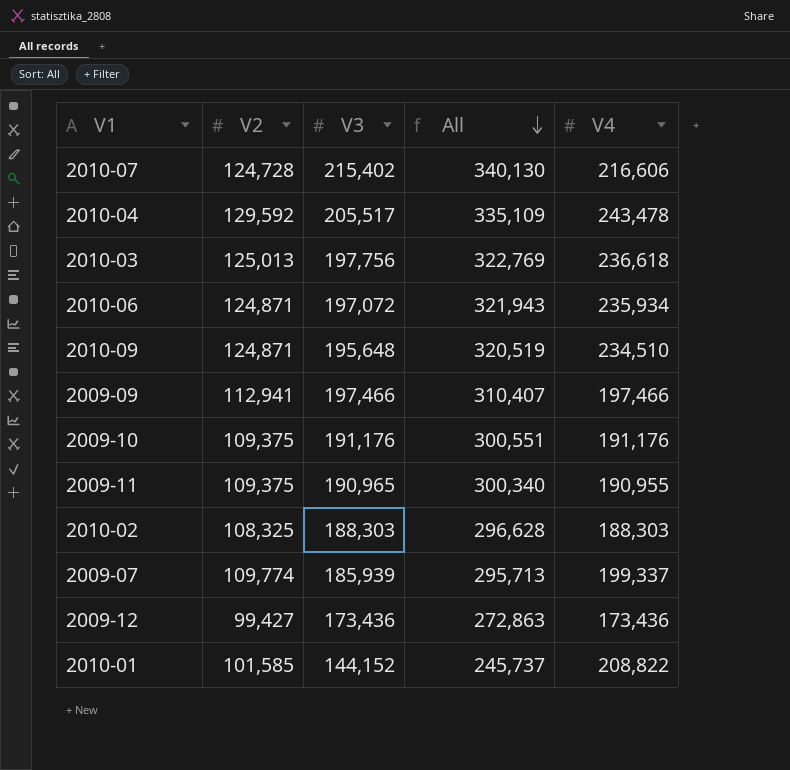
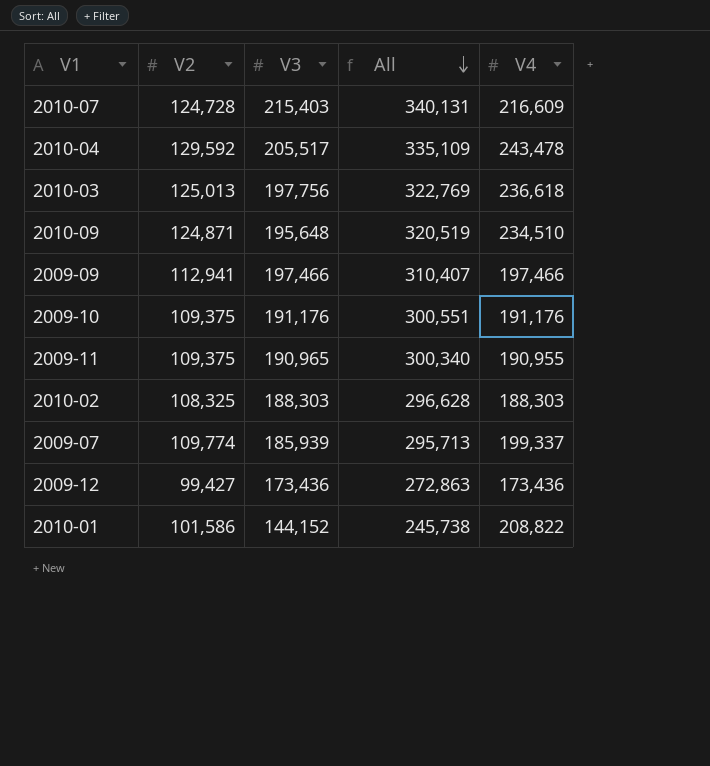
row 2010-06: 124,871 | 197,072 | 321,943 | 235,934 -> none
2010-07 | V3: 215,402 -> 215,403
2010-07 | All: 340,130 -> 340,131
2010-07 | V4: 216,606 -> 216,609
2010-01 | V2: 101,585 -> 101,586
2010-01 | All: 245,737 -> 245,738

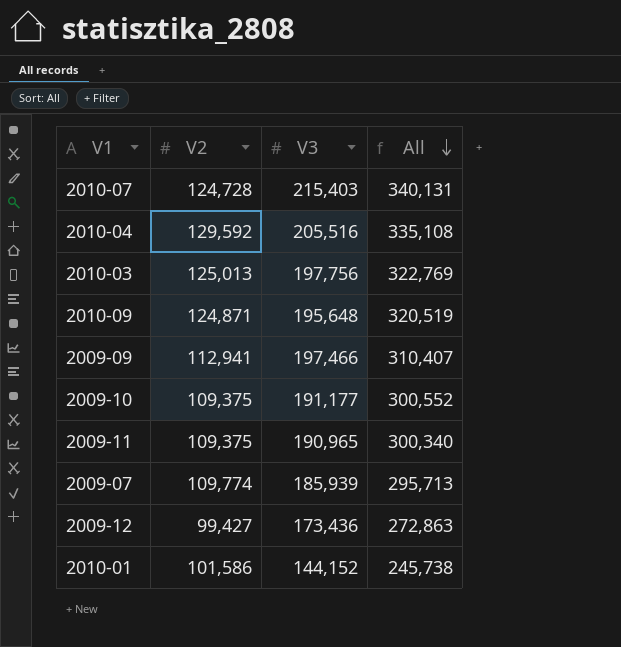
column V4 | position: 5 -> none
row 2010-02: 108,325 | 188,303 | 296,628 | 188,303 -> none
2010-04 | V3: 205,517 -> 205,516
2010-04 | All: 335,109 -> 335,108
2009-10 | V3: 191,176 -> 191,177
2009-10 | All: 300,551 -> 300,552

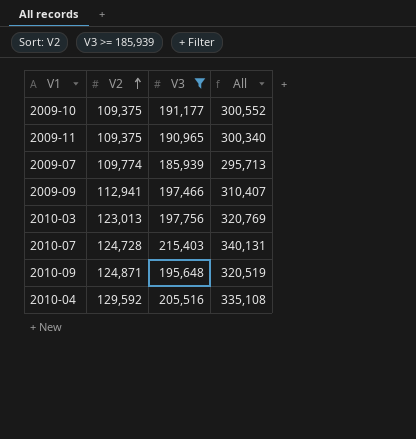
filter: none -> V3 >= 185,939
row order: All descending -> V2 ascending
2010-03 | V2: 125,013 -> 123,013
2010-03 | All: 322,769 -> 320,769

